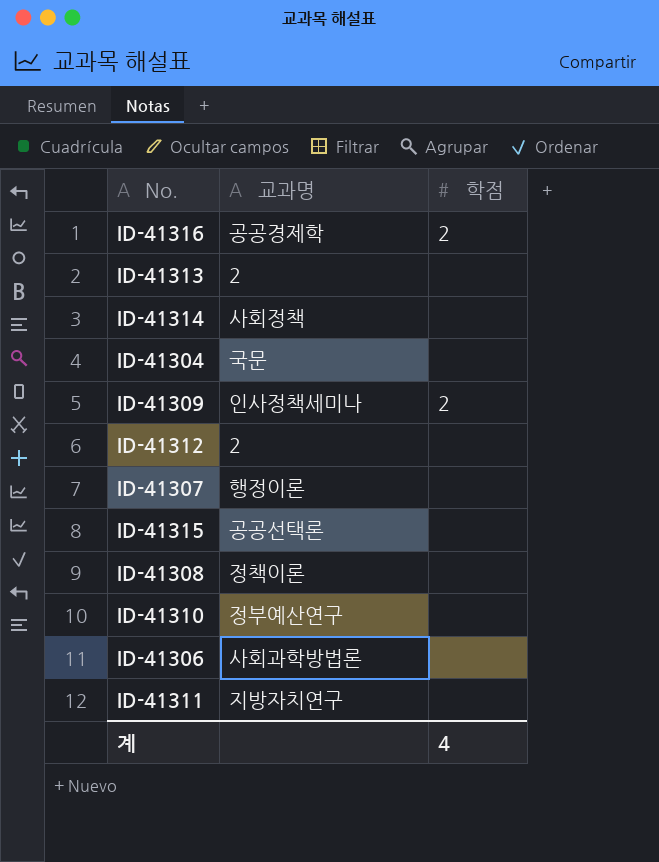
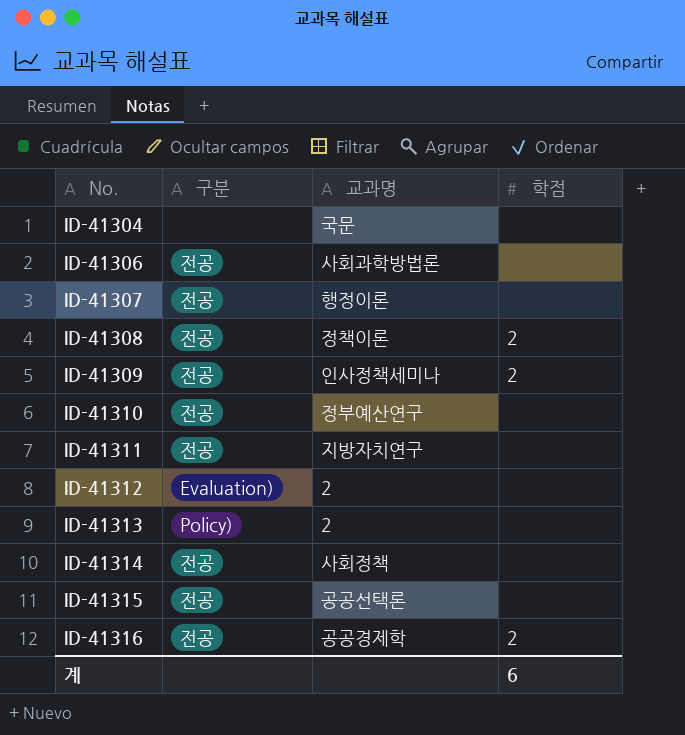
row order: none -> No. ascending
column 구분 | position: none -> 2
ID-41308 | 학점: none -> 2
계 | 학점: 4 -> 6

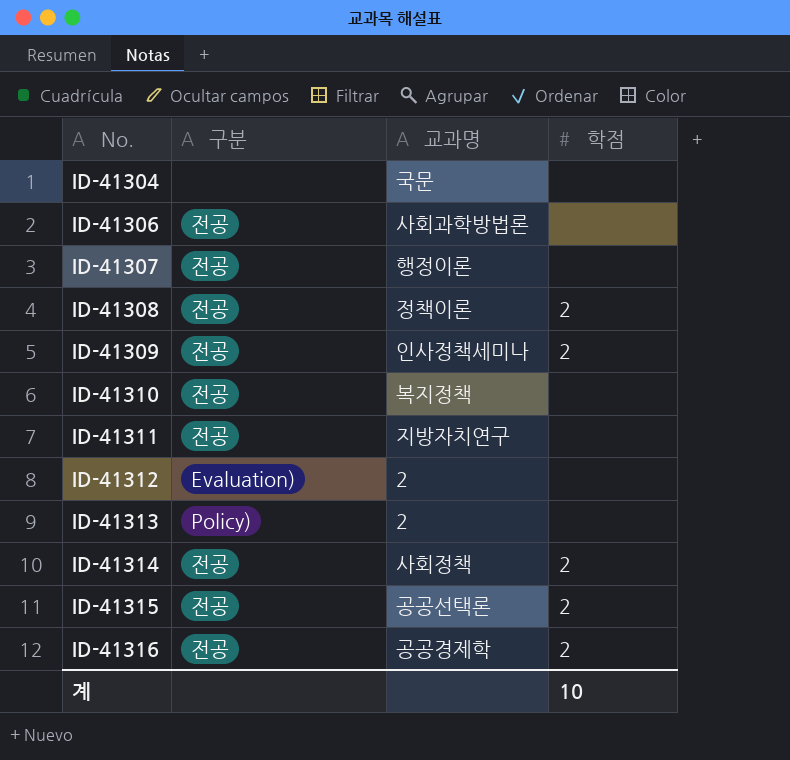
ID-41310 | 교과명: 정부예산연구 -> 복지정책
ID-41314 | 학점: none -> 2
ID-41315 | 학점: none -> 2
계 | 학점: 6 -> 10

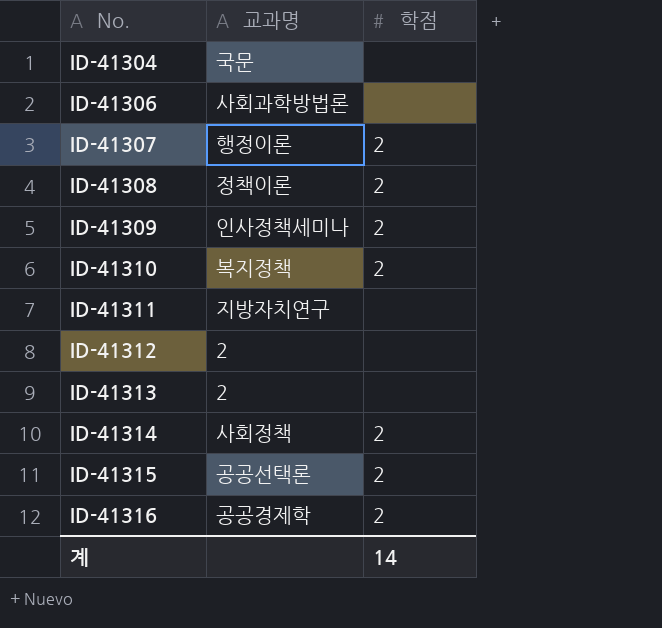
column 구분 | position: 2 -> none
ID-41307 | 학점: none -> 2
ID-41310 | 학점: none -> 2
계 | 학점: 10 -> 14

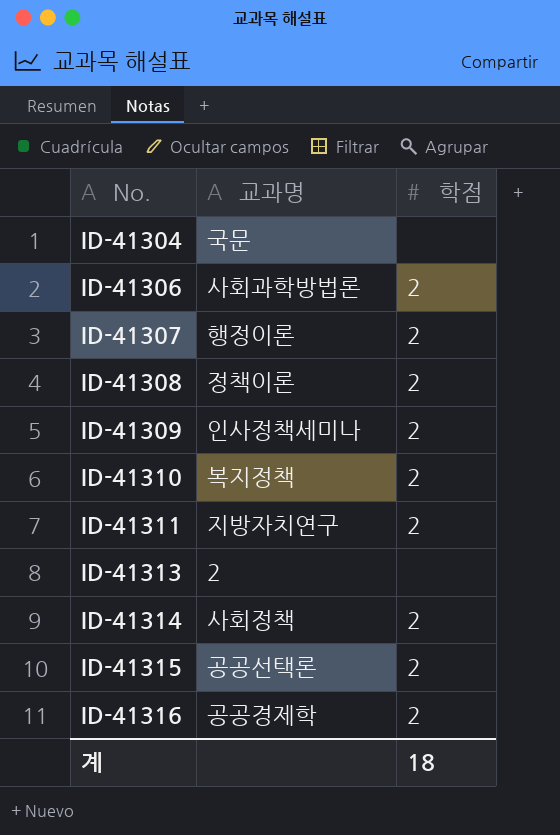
row ID-41312: 2 | none -> none
ID-41306 | 학점: none -> 2
ID-41311 | 학점: none -> 2
계 | 학점: 14 -> 18

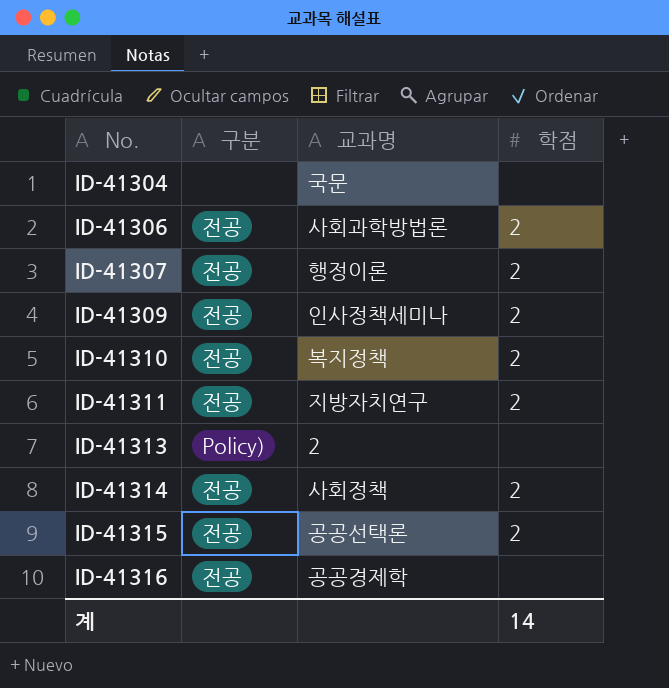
column 구분 | position: none -> 2
row ID-41308: 정책이론 | 2 -> none
ID-41316 | 학점: 2 -> none
계 | 학점: 18 -> 14

